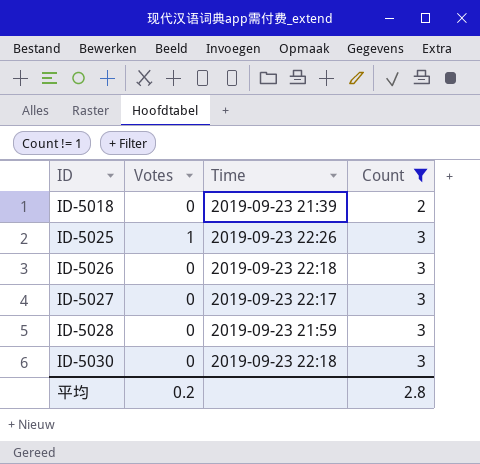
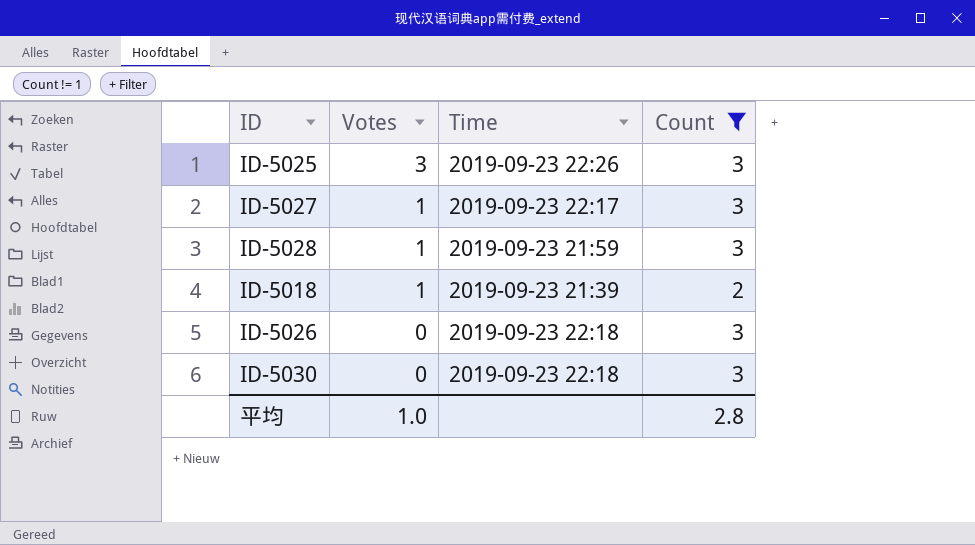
row order: ID ascending -> Votes descending
ID-5025 | Votes: 1 -> 3
ID-5027 | Votes: 0 -> 1
ID-5028 | Votes: 0 -> 1
ID-5018 | Votes: 0 -> 1
平均 | Votes: 0.2 -> 1.0

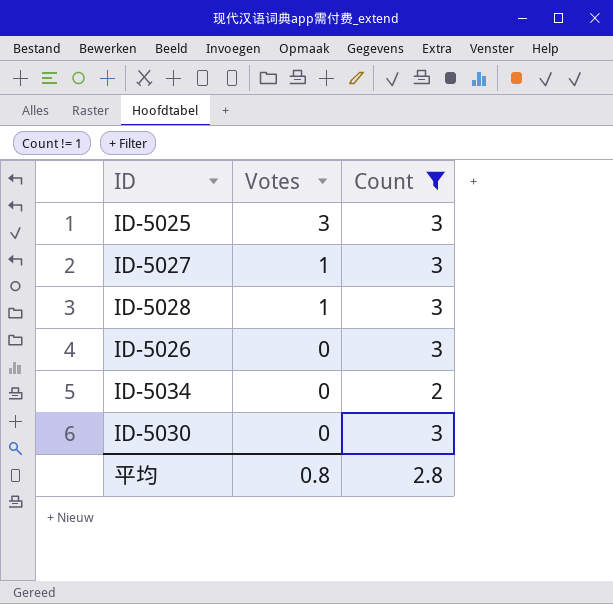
column Time | position: 3 -> none
row ID-5018: 1 | 2019-09-23 21:39 | 2 -> none
row ID-5034: none -> 0 | 2
平均 | Votes: 1.0 -> 0.8

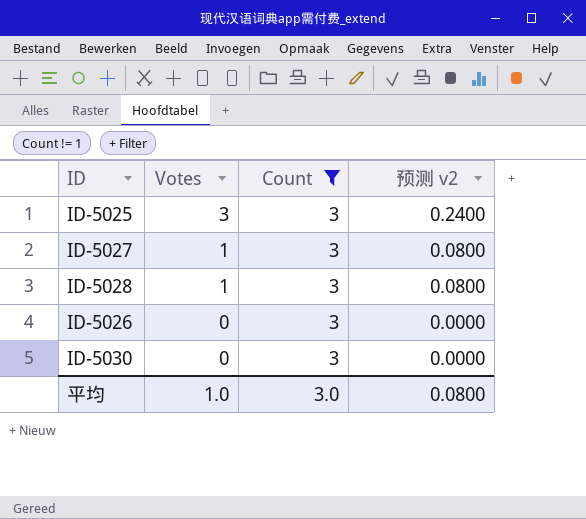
column 预测 v2 | formula: none -> [Votes] * 0.08
row ID-5034: 0 | 2 -> none
平均 | Votes: 0.8 -> 1.0
平均 | Count: 2.8 -> 3.0

